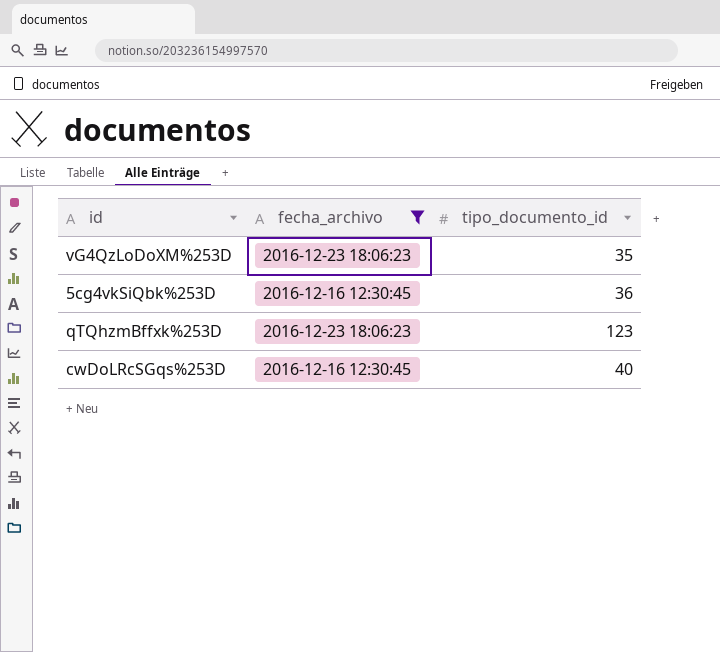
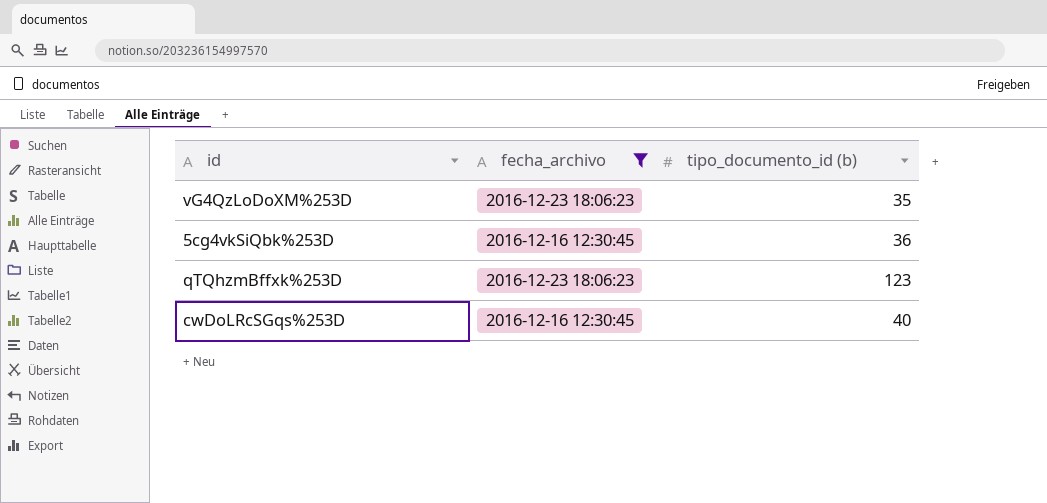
column name: tipo_documento_id -> tipo_documento_id (b)

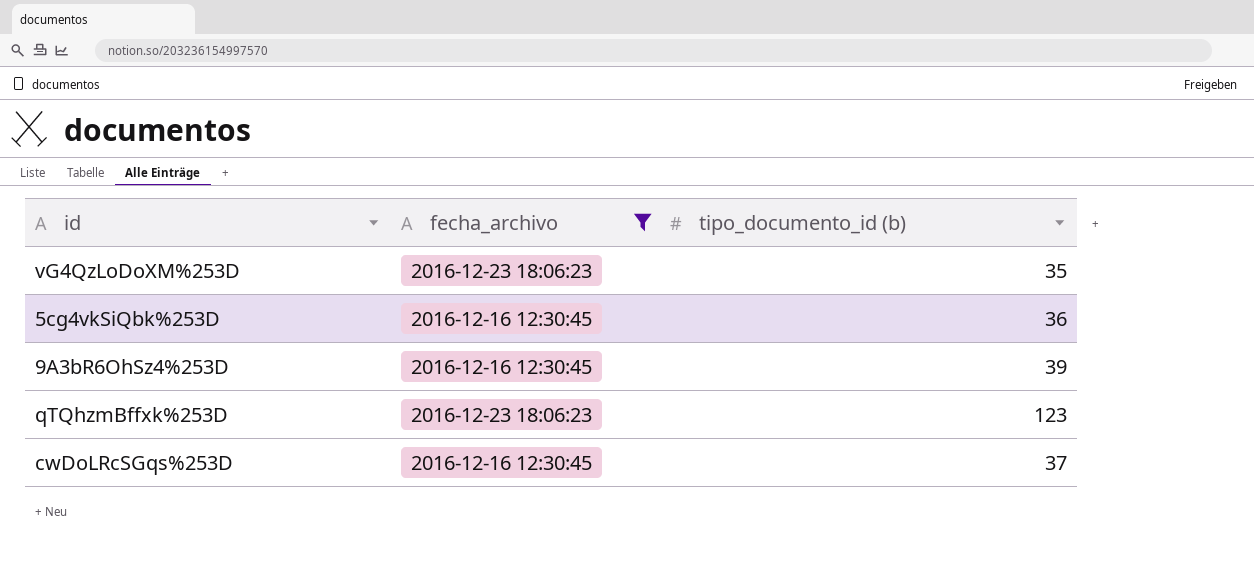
row 9A3bR6OhSz4%253D: none -> 2016-12-16 12:30:45 | 39
cwDoLRcSGqs%253D | tipo_documento_id (b): 40 -> 37

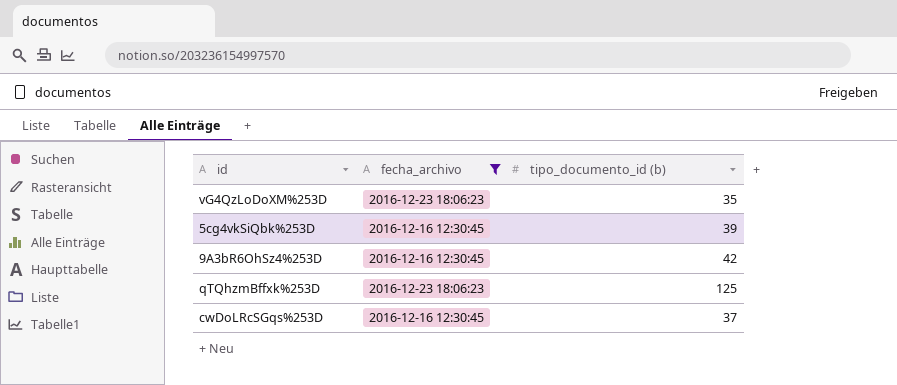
5cg4vkSiQbk%253D | tipo_documento_id (b): 36 -> 39
9A3bR6OhSz4%253D | tipo_documento_id (b): 39 -> 42
qTQhzmBffxk%253D | tipo_documento_id (b): 123 -> 125

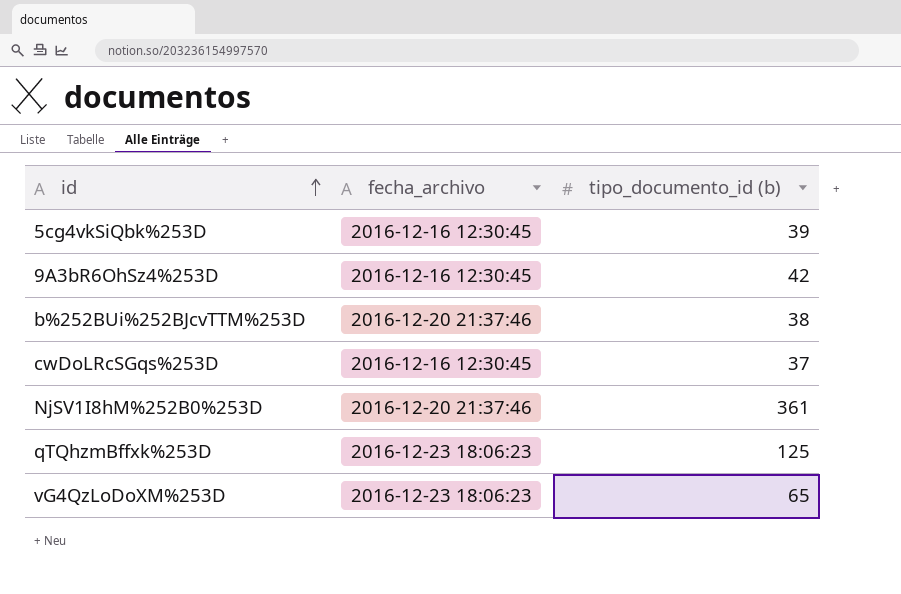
filter: fecha_archivo != 2016-12-20 21:37:46 -> none
row order: none -> id ascending
vG4QzLoDoXM%253D | tipo_documento_id (b): 35 -> 65

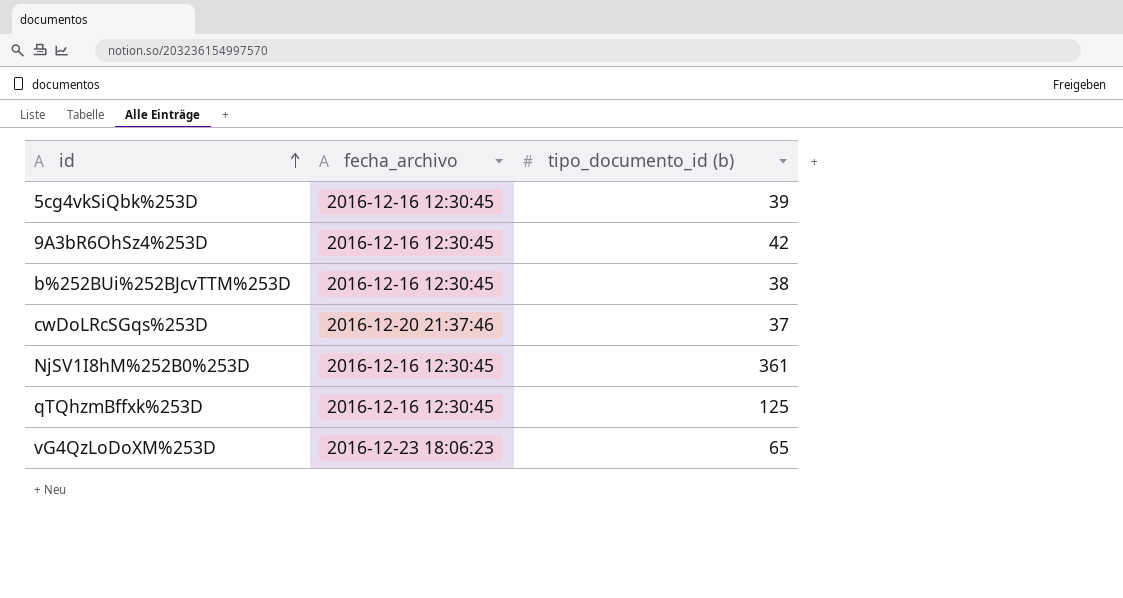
b%252BUi%252BJcvTTM%253D | fecha_archivo: 2016-12-20 21:37:46 -> 2016-12-16 12:30:45
cwDoLRcSGqs%253D | fecha_archivo: 2016-12-16 12:30:45 -> 2016-12-20 21:37:46
NjSV1I8hM%252B0%253D | fecha_archivo: 2016-12-20 21:37:46 -> 2016-12-16 12:30:45
qTQhzmBffxk%253D | fecha_archivo: 2016-12-23 18:06:23 -> 2016-12-16 12:30:45

